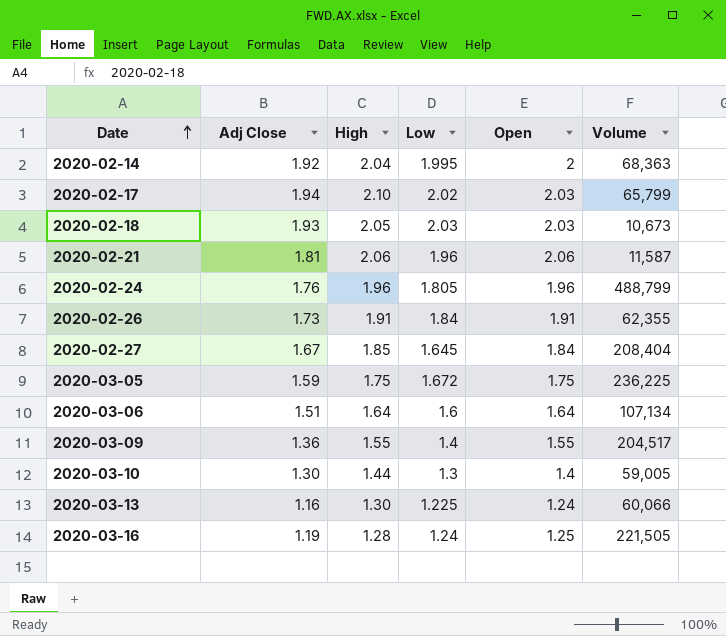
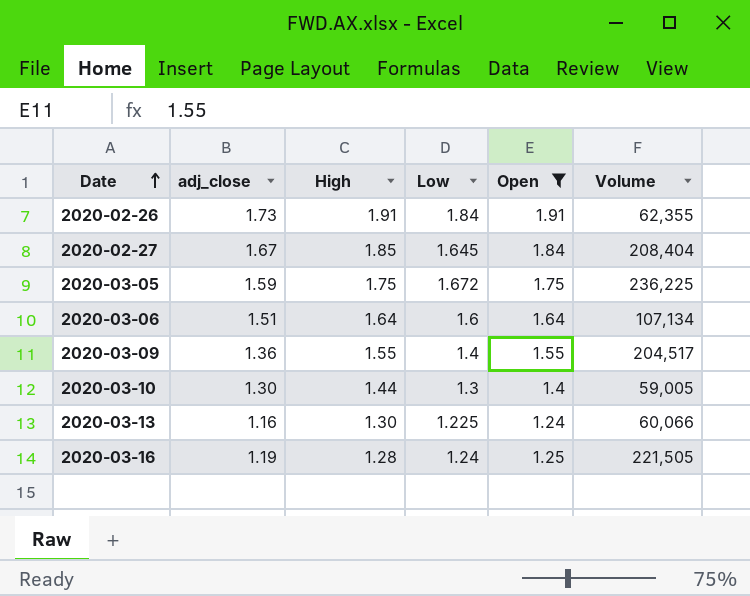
filter: none -> Open <= 1.91
column name: Adj Close -> adj_close

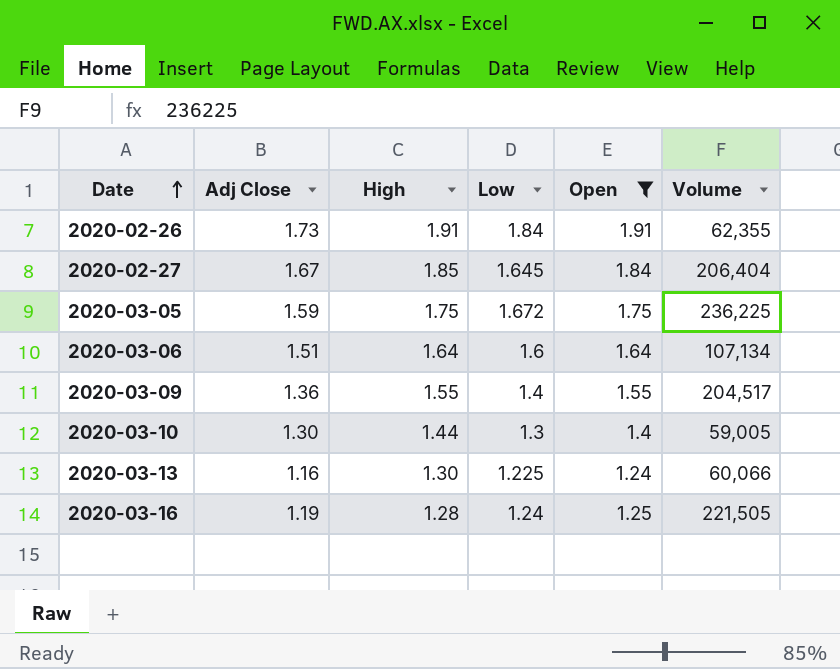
column name: adj_close -> Adj Close
2020-02-27 | Volume: 208,404 -> 206,404

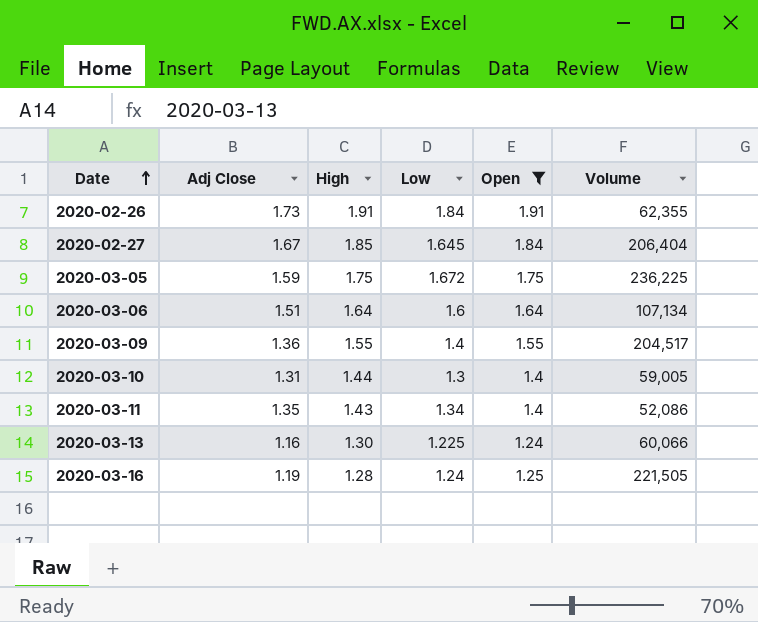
2020-03-10 | Adj Close: 1.30 -> 1.31
row 2020-03-11: none -> 1.35 | 1.43 | 1.34 | 1.4 | 52,086

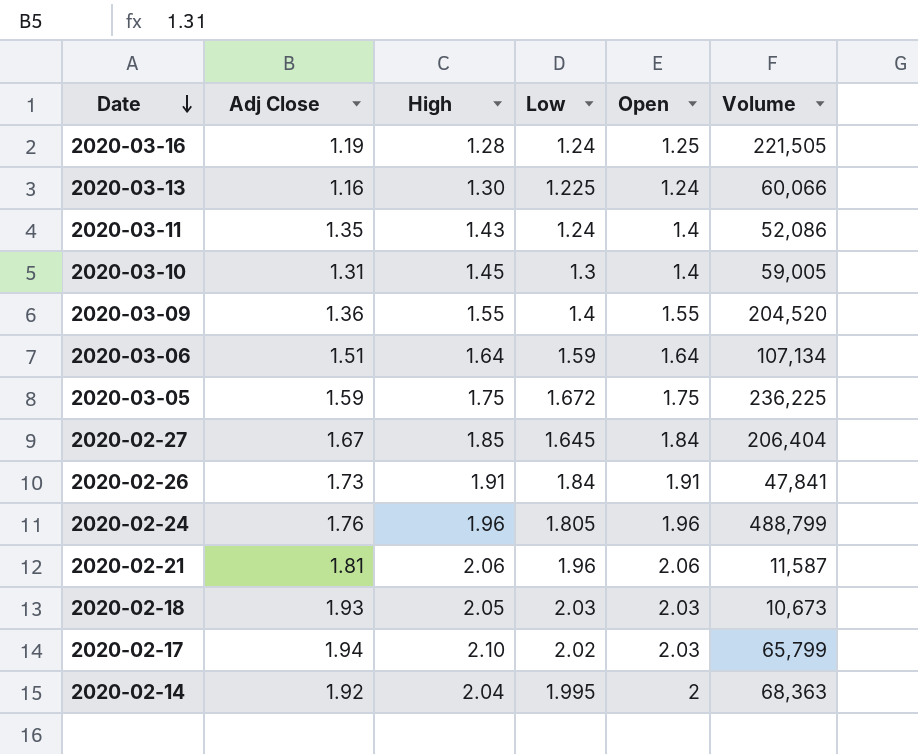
filter: Open <= 1.91 -> none
row order: Date ascending -> Date descending
2020-03-11 | Low: 1.34 -> 1.24
2020-03-10 | High: 1.44 -> 1.45
2020-03-09 | Volume: 204,517 -> 204,520
2020-03-06 | Low: 1.6 -> 1.59
2020-02-26 | Volume: 62,355 -> 47,841

